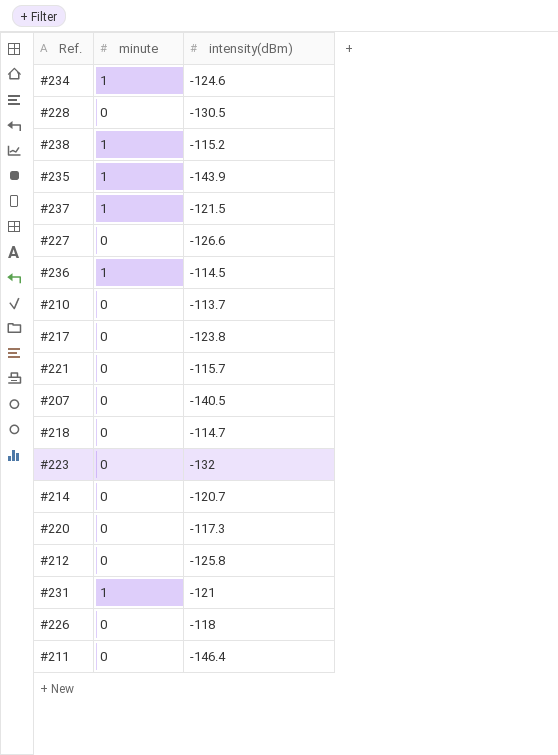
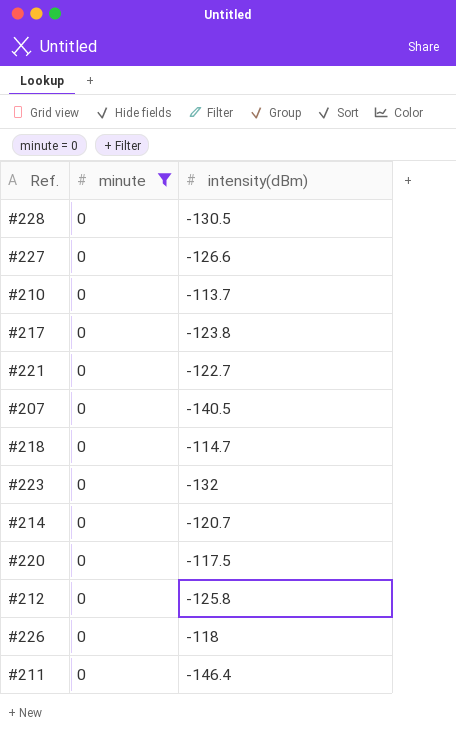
filter: none -> minute = 0
#221 | intensity(dBm): -115.7 -> -122.7
#220 | intensity(dBm): -117.3 -> -117.5

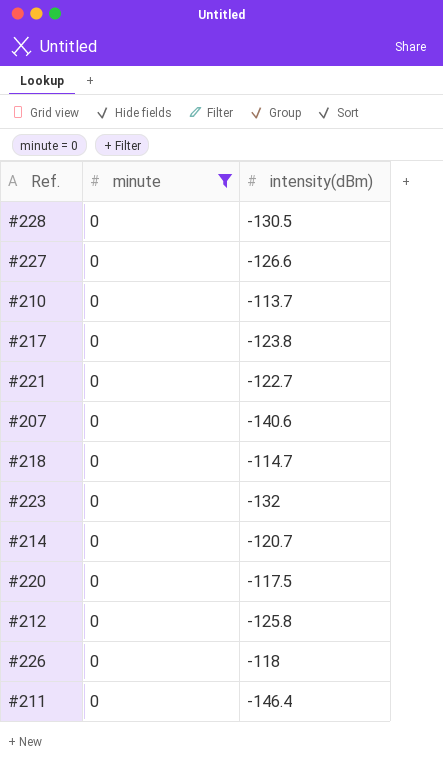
#207 | intensity(dBm): -140.5 -> -140.6

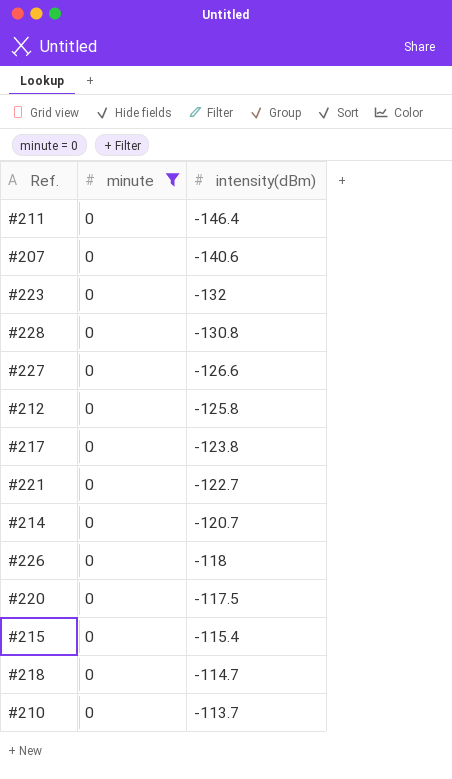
row order: none -> intensity(dBm) ascending
#228 | intensity(dBm): -130.5 -> -130.8
row #215: none -> 0 | -115.4

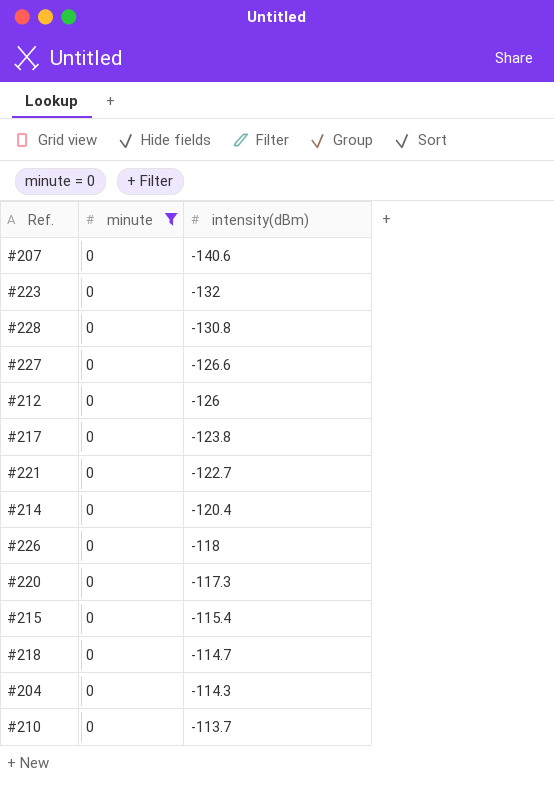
row #211: 0 | -146.4 -> none
#212 | intensity(dBm): -125.8 -> -126
#214 | intensity(dBm): -120.7 -> -120.4
#220 | intensity(dBm): -117.5 -> -117.3
row #204: none -> 0 | -114.3

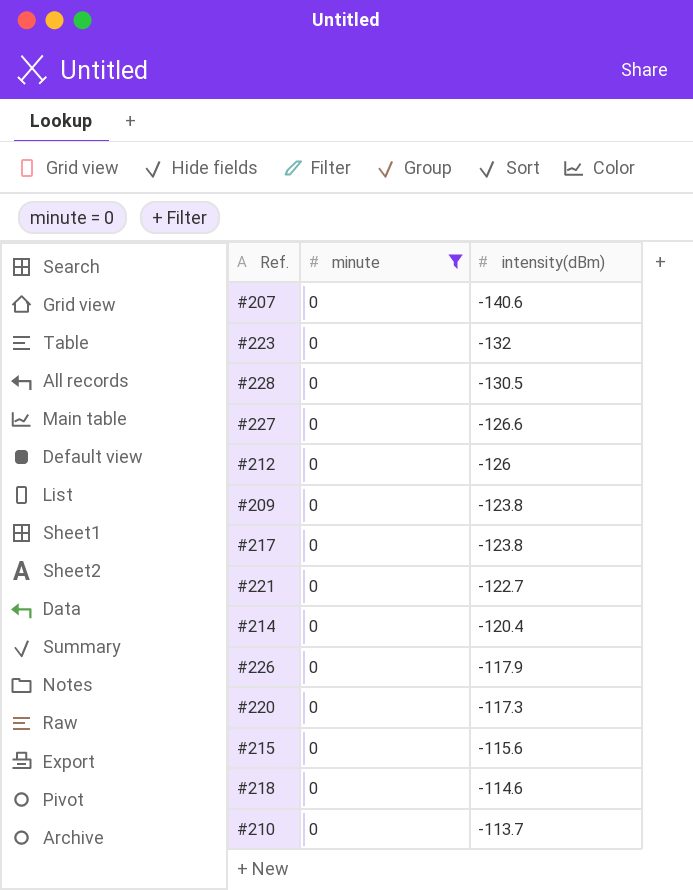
row #204: 0 | -114.3 -> none
#228 | intensity(dBm): -130.8 -> -130.5
row #209: none -> 0 | -123.8
#226 | intensity(dBm): -118 -> -117.9
#215 | intensity(dBm): -115.4 -> -115.6
#218 | intensity(dBm): -114.7 -> -114.6

